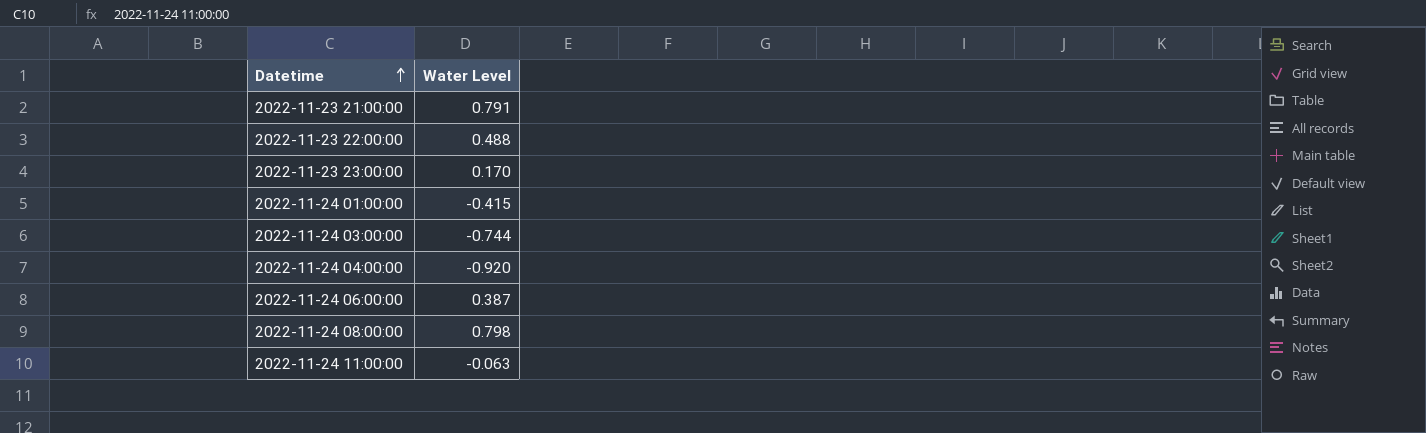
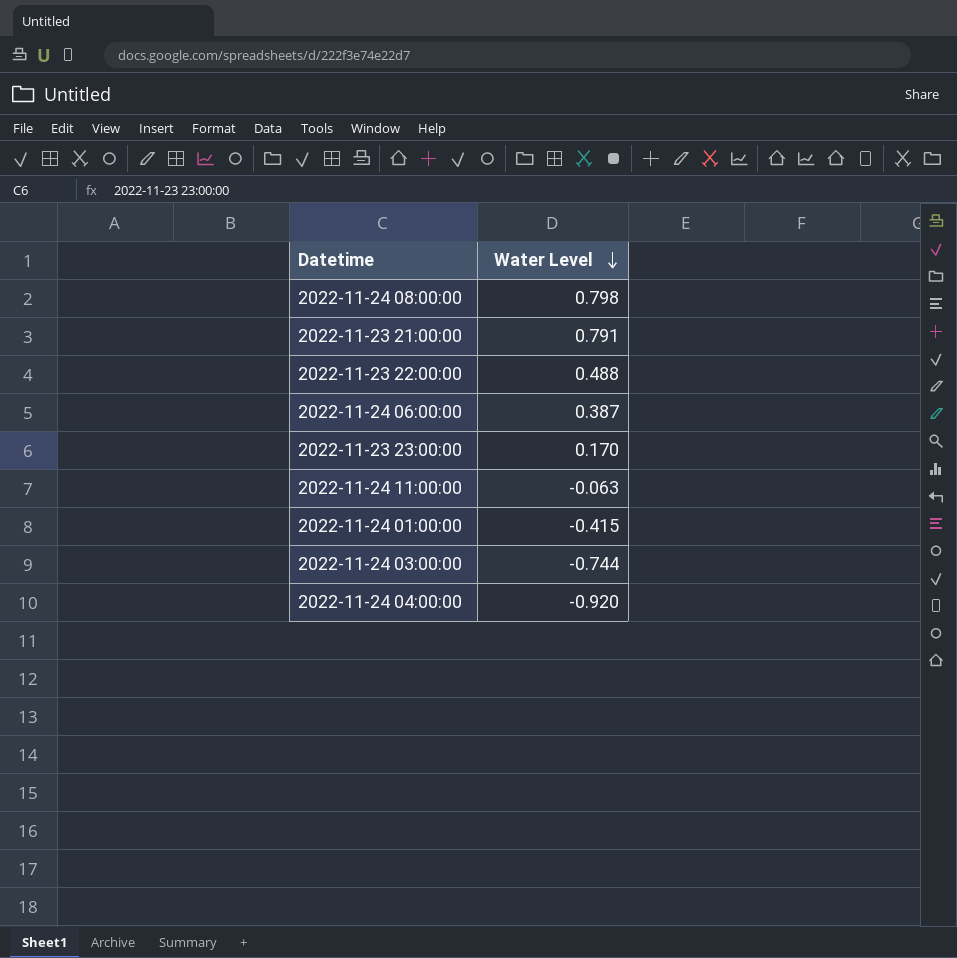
row order: Datetime ascending -> Water Level descending

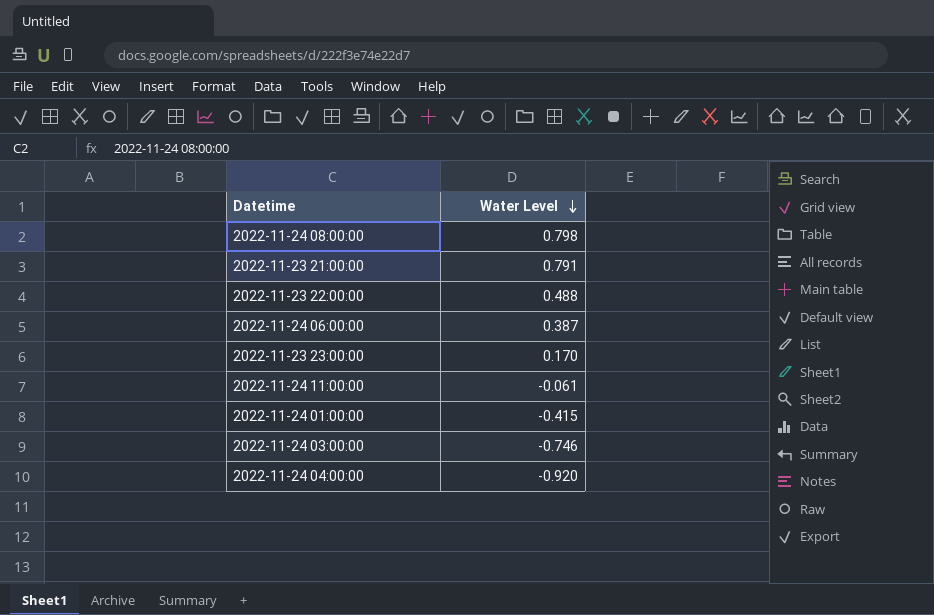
2022-11-24 11:00:00 | Water Level: -0.063 -> -0.061
2022-11-24 03:00:00 | Water Level: -0.744 -> -0.746

